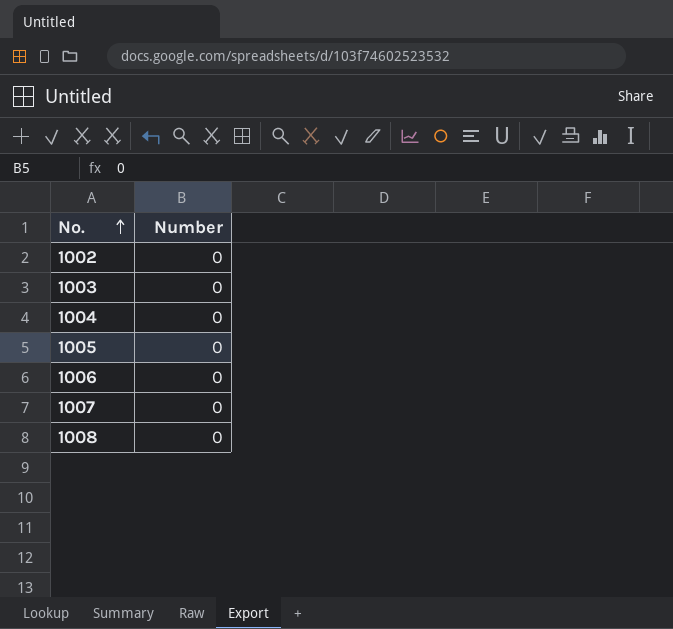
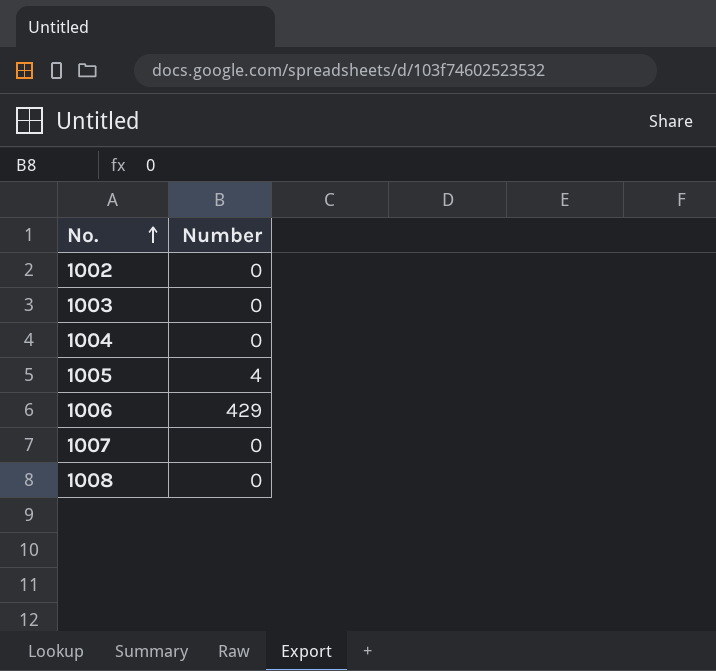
1005 | Number: 0 -> 4
1006 | Number: 0 -> 429

